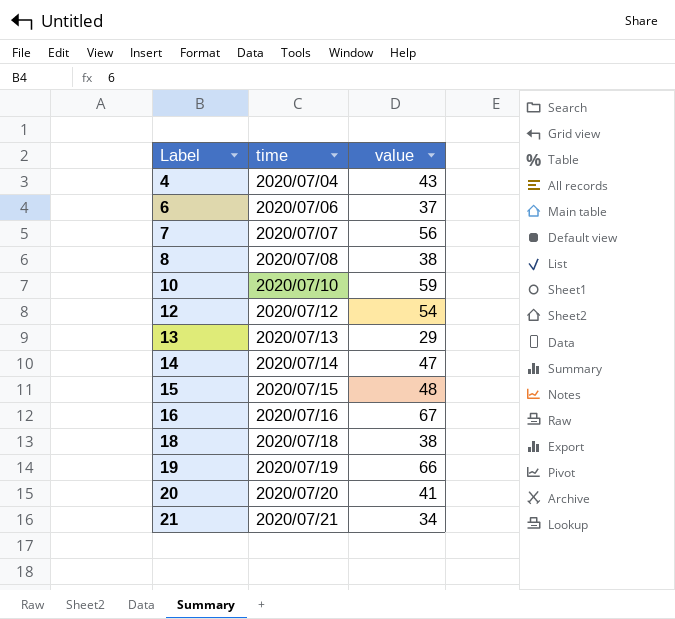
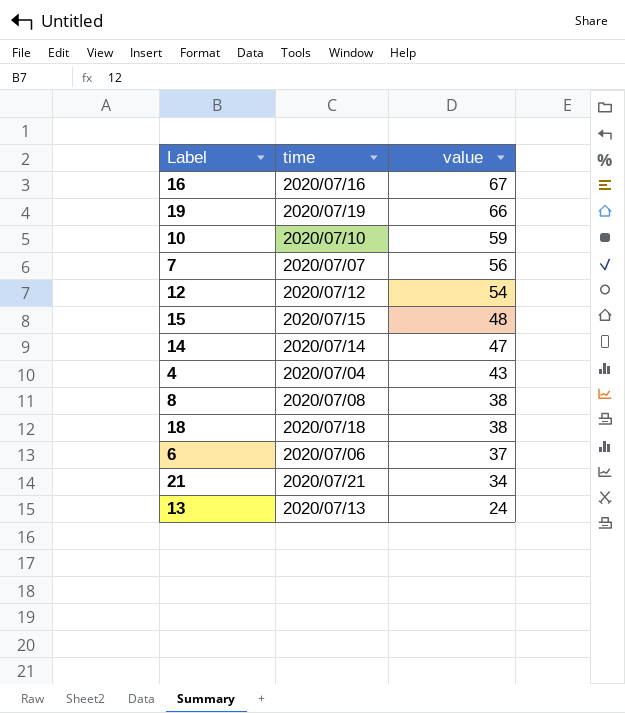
row order: Label ascending -> value descending
row 20: 2020/07/20 | 41 -> none
13 | value: 29 -> 24

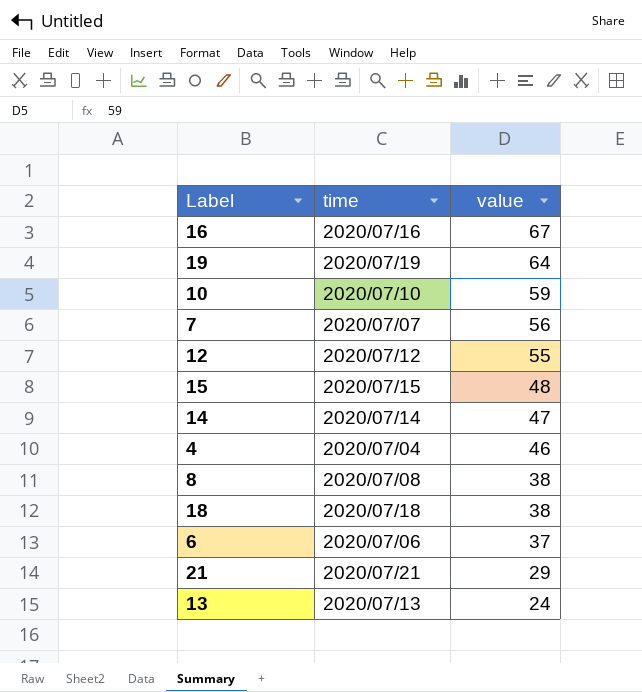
19 | value: 66 -> 64
12 | value: 54 -> 55
4 | value: 43 -> 46
21 | value: 34 -> 29

